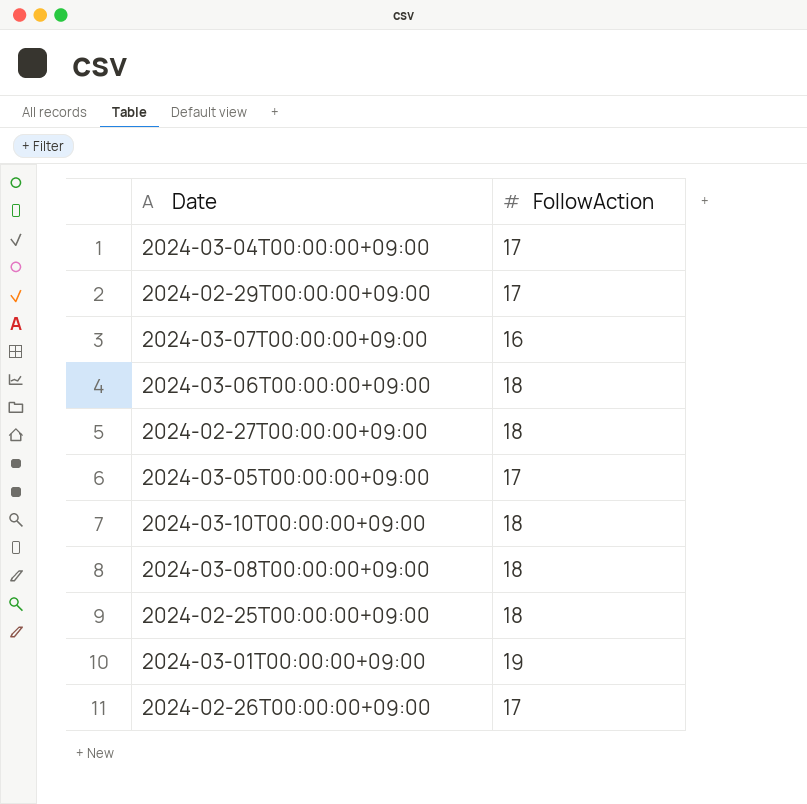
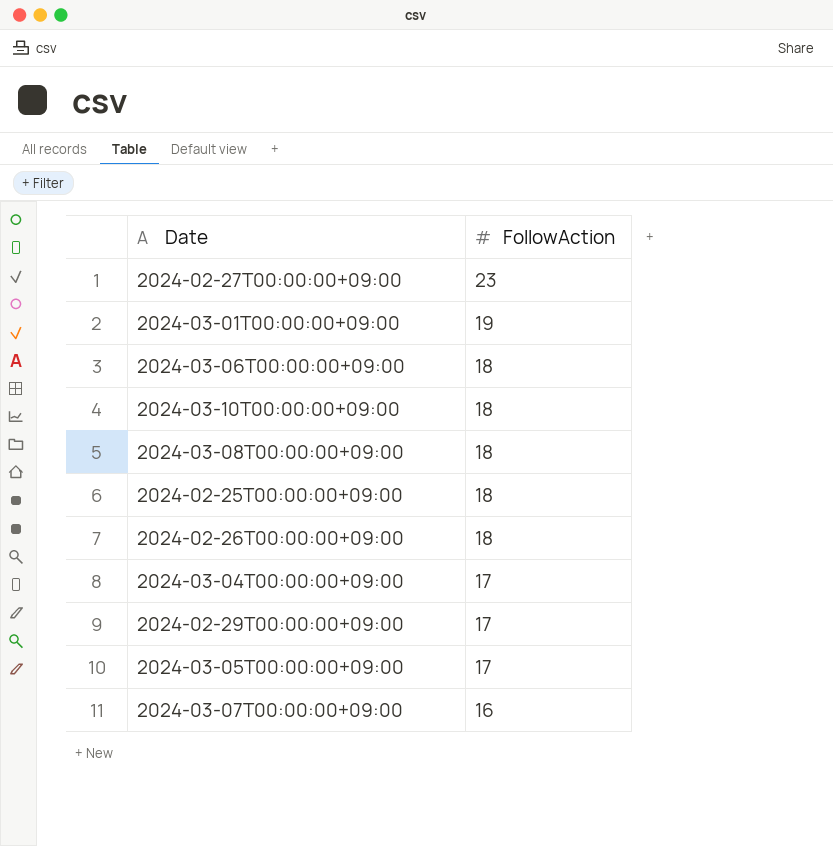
row order: none -> FollowAction descending
2024-02-27T00:00:00+09:00 | FollowAction: 18 -> 23
2024-02-26T00:00:00+09:00 | FollowAction: 17 -> 18

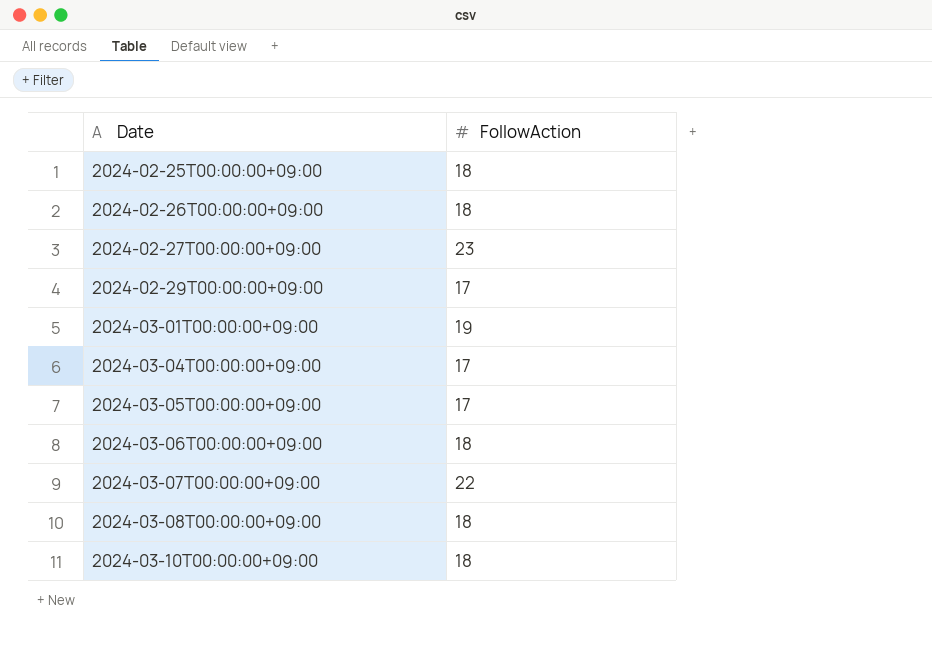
row order: FollowAction descending -> Date ascending
2024-03-07T00:00:00+09:00 | FollowAction: 16 -> 22

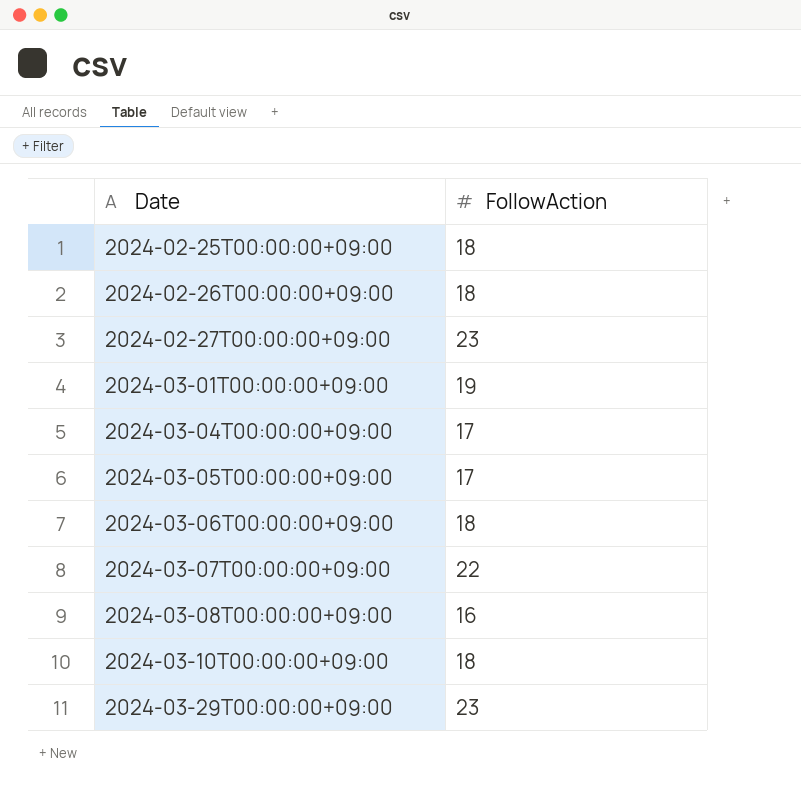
row 2024-02-29T00:00:00+09:00: 17 -> none
2024-03-08T00:00:00+09:00 | FollowAction: 18 -> 16
row 2024-03-29T00:00:00+09:00: none -> 23

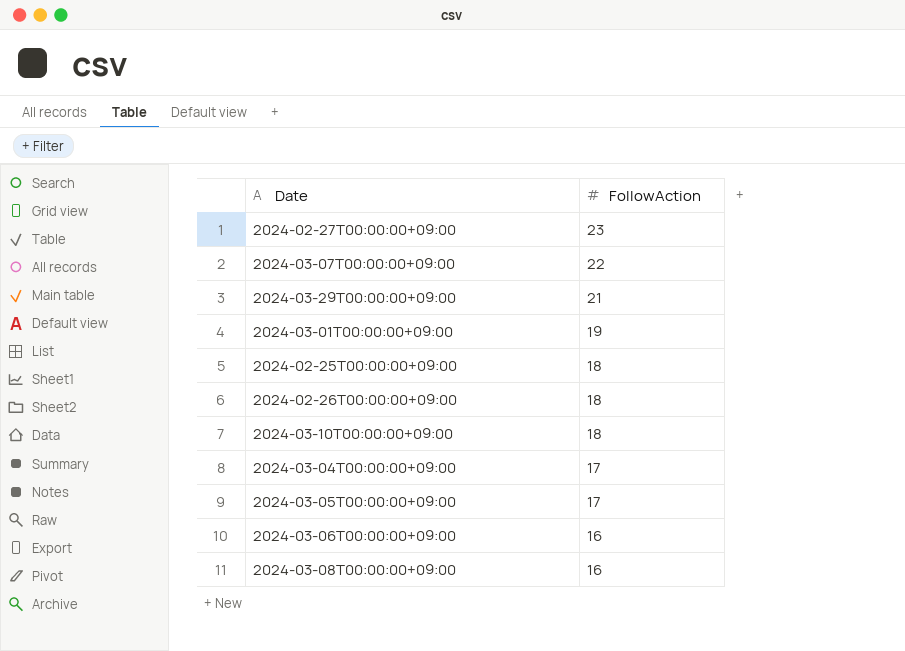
row order: Date ascending -> FollowAction descending
2024-03-29T00:00:00+09:00 | FollowAction: 23 -> 21
2024-03-06T00:00:00+09:00 | FollowAction: 18 -> 16

